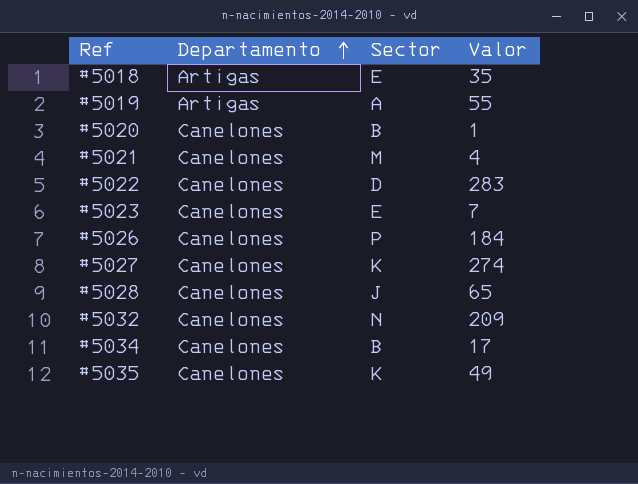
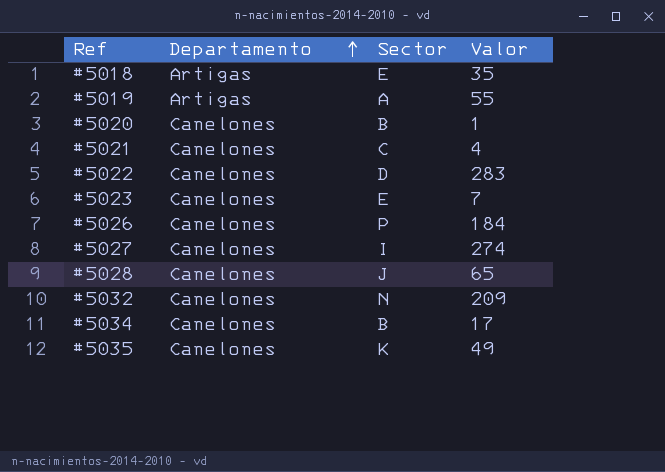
#5021 | Sector: M -> C
#5027 | Sector: K -> I

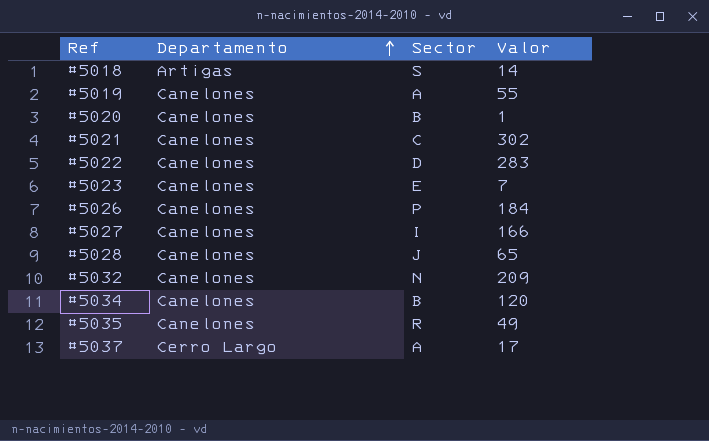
#5018 | Sector: E -> S
#5018 | Valor: 35 -> 14
#5019 | Departamento: Artigas -> Canelones
#5021 | Valor: 4 -> 302
#5027 | Valor: 274 -> 166
#5034 | Valor: 17 -> 120
#5035 | Sector: K -> R
row #5037: none -> Cerro Largo | A | 17

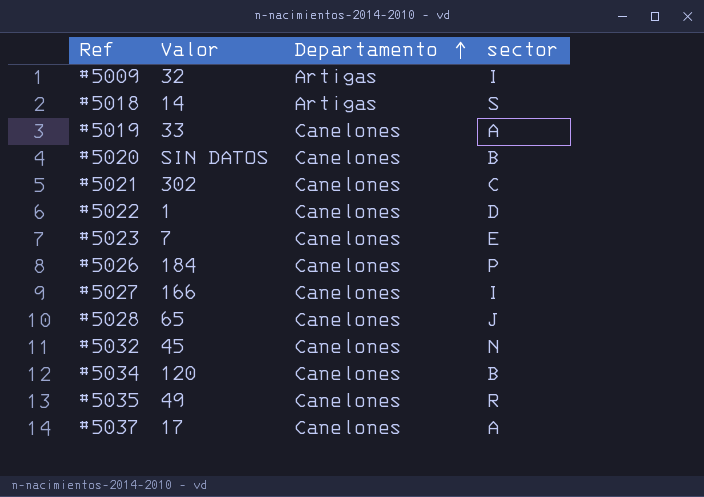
column Valor | position: 4 -> 2
column name: Sector -> sector
row #5009: none -> 32 | Artigas | I
#5019 | Valor: 55 -> 33
#5020 | Valor: 1 -> SIN DATOS
#5022 | Valor: 283 -> 1
#5032 | Valor: 209 -> 45
#5037 | Departamento: Cerro Largo -> Canelones

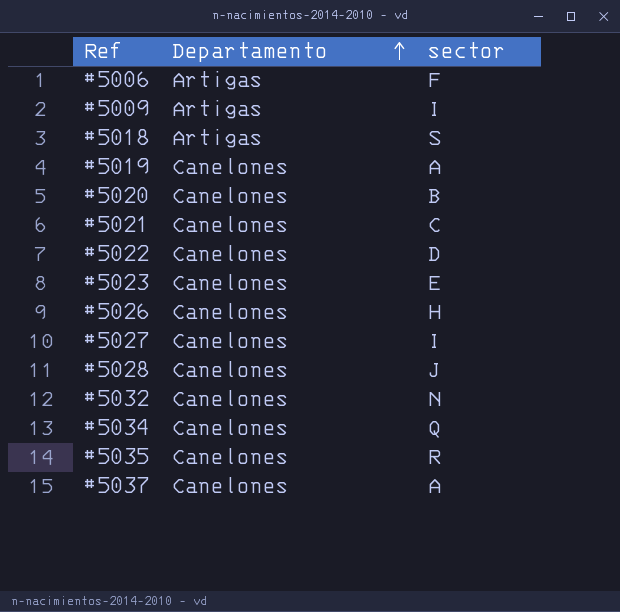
column Valor | position: 2 -> none
row #5006: none -> Artigas | F
#5026 | sector: P -> H
#5034 | sector: B -> Q

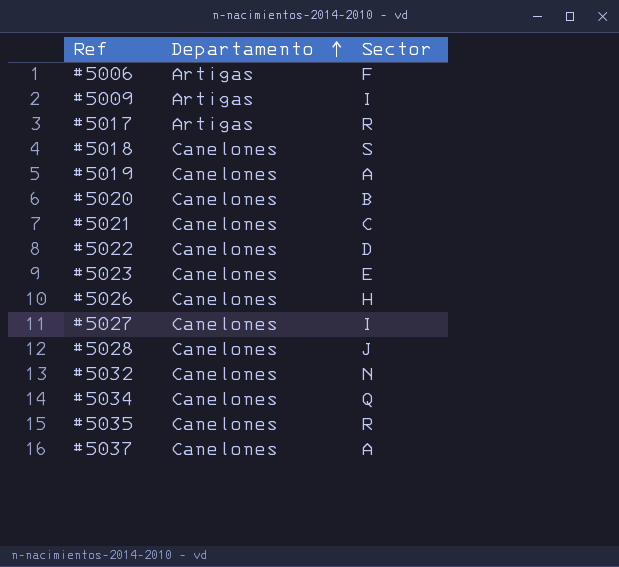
column name: sector -> Sector
row #5017: none -> Artigas | R
#5018 | Departamento: Artigas -> Canelones

